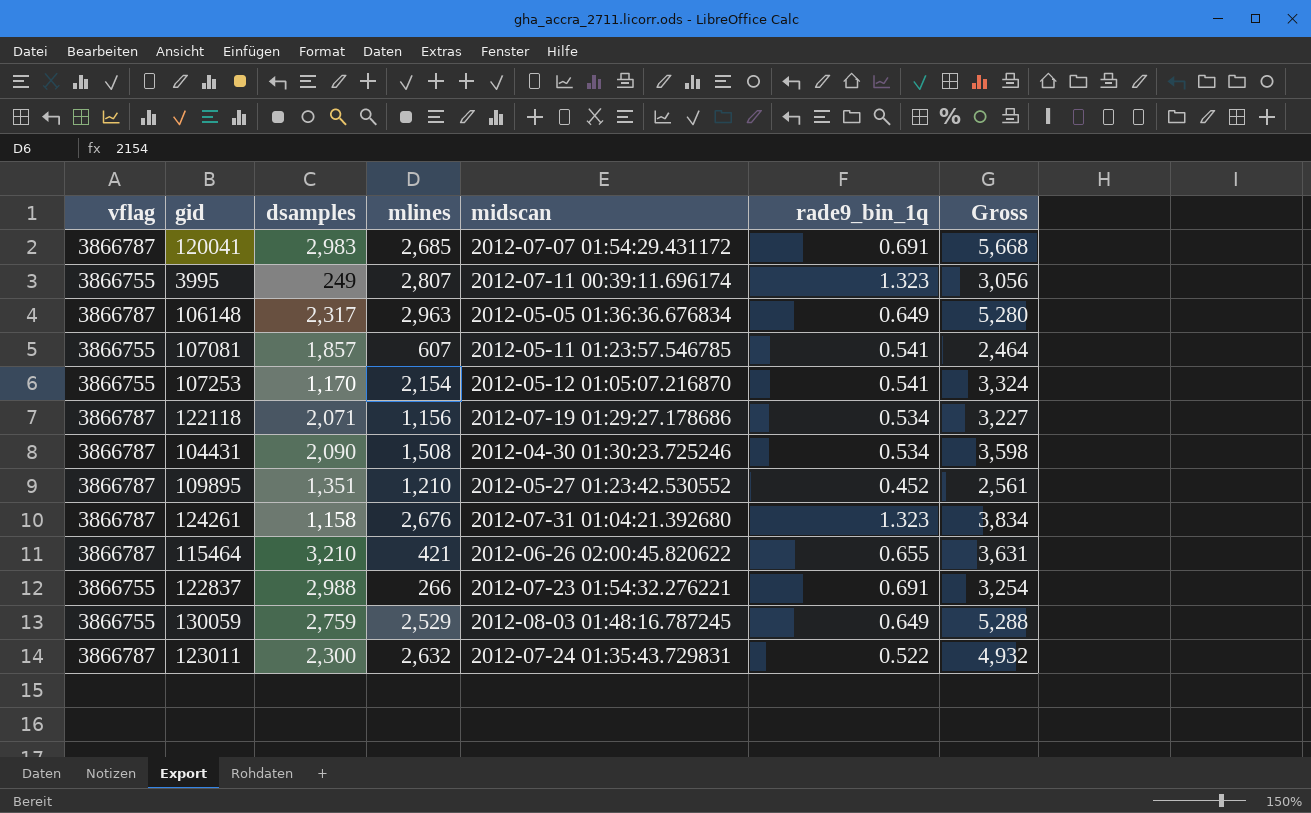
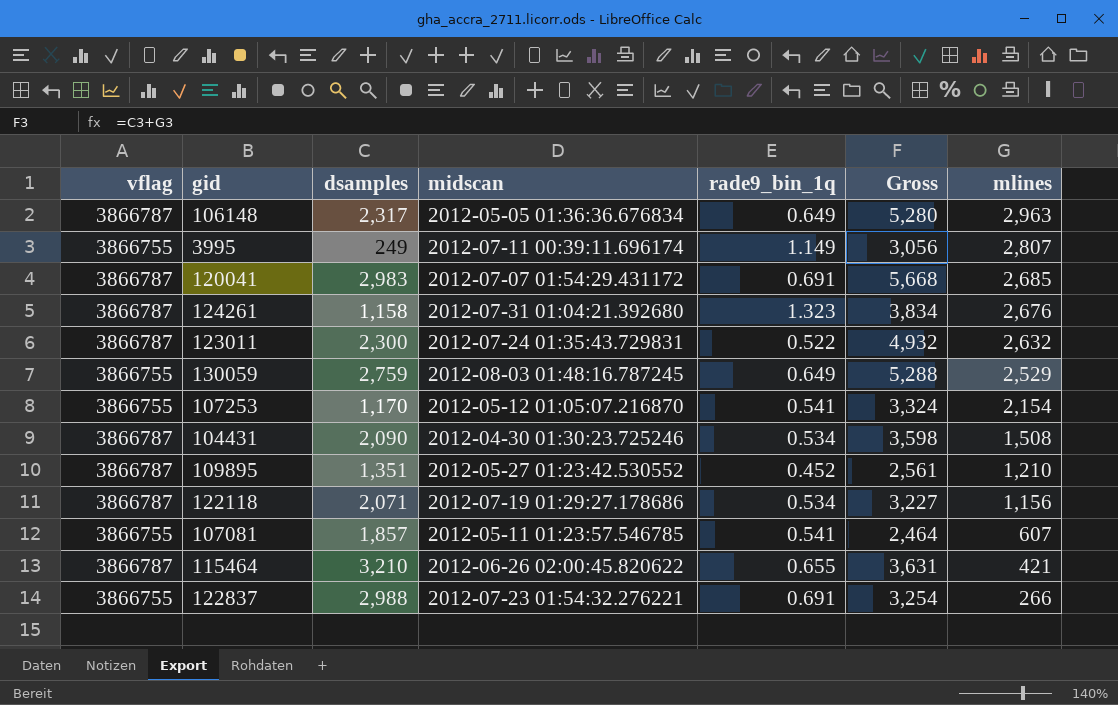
row order: none -> mlines descending
column mlines | position: 4 -> 7
3995 | rade9_bin_1q: 1.323 -> 1.149

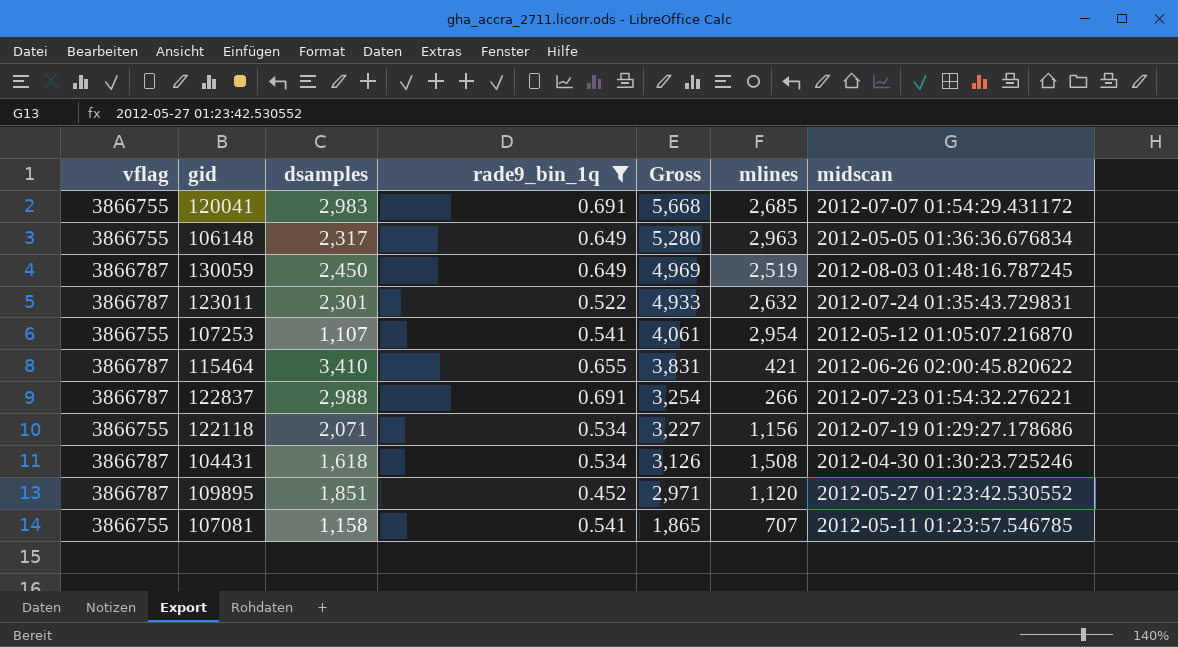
filter: none -> rade9_bin_1q <= 0.691
row order: mlines descending -> Gross descending
column midscan | position: 4 -> 7
120041 | vflag: 3866787 -> 3866755
106148 | vflag: 3866787 -> 3866755
130059 | vflag: 3866755 -> 3866787
130059 | dsamples: 2,759 -> 2,450
130059 | Gross: 5,288 -> 4,969
130059 | mlines: 2,529 -> 2,519
123011 | dsamples: 2,300 -> 2,301
123011 | Gross: 4,932 -> 4,933
107253 | dsamples: 1,170 -> 1,107
107253 | Gross: 3,324 -> 4,061
107253 | mlines: 2,154 -> 2,954
115464 | dsamples: 3,210 -> 3,410
115464 | Gross: 3,631 -> 3,831
122837 | vflag: 3866755 -> 3866787
122118 | vflag: 3866787 -> 3866755
104431 | dsamples: 2,090 -> 1,618
104431 | Gross: 3,598 -> 3,126
109895 | dsamples: 1,351 -> 1,851
109895 | Gross: 2,561 -> 2,971
109895 | mlines: 1,210 -> 1,120
107081 | dsamples: 1,857 -> 1,158
107081 | Gross: 2,464 -> 1,865
107081 | mlines: 607 -> 707

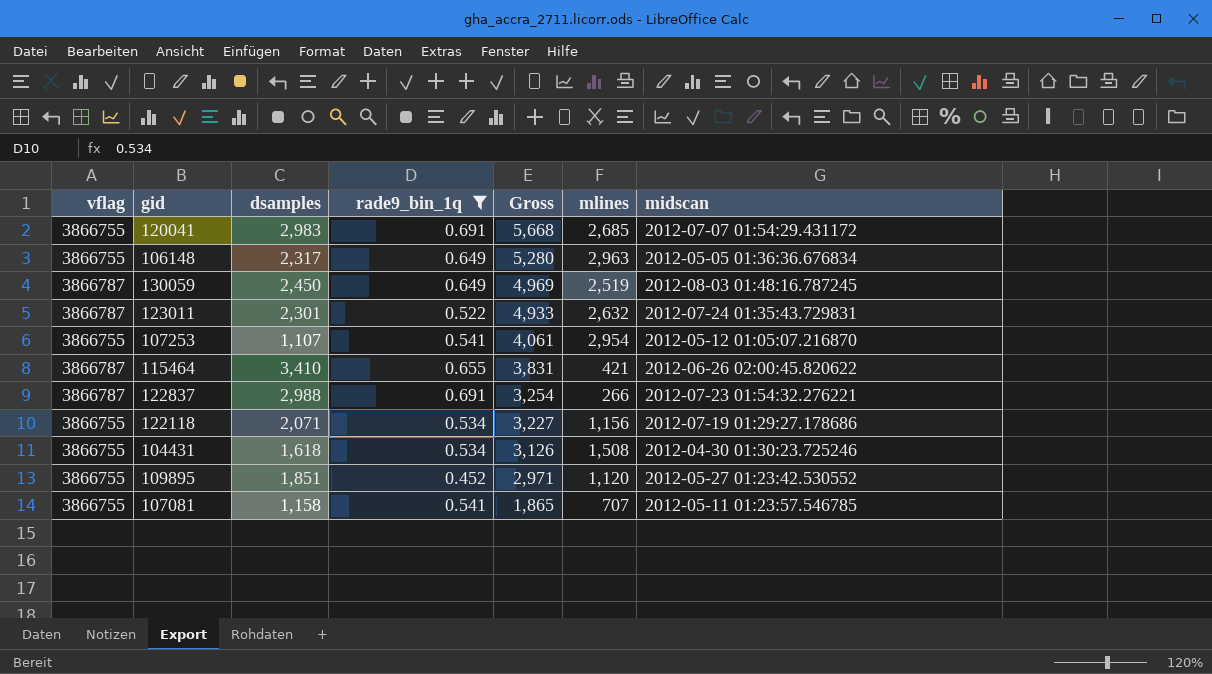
104431 | vflag: 3866787 -> 3866755
109895 | vflag: 3866787 -> 3866755

